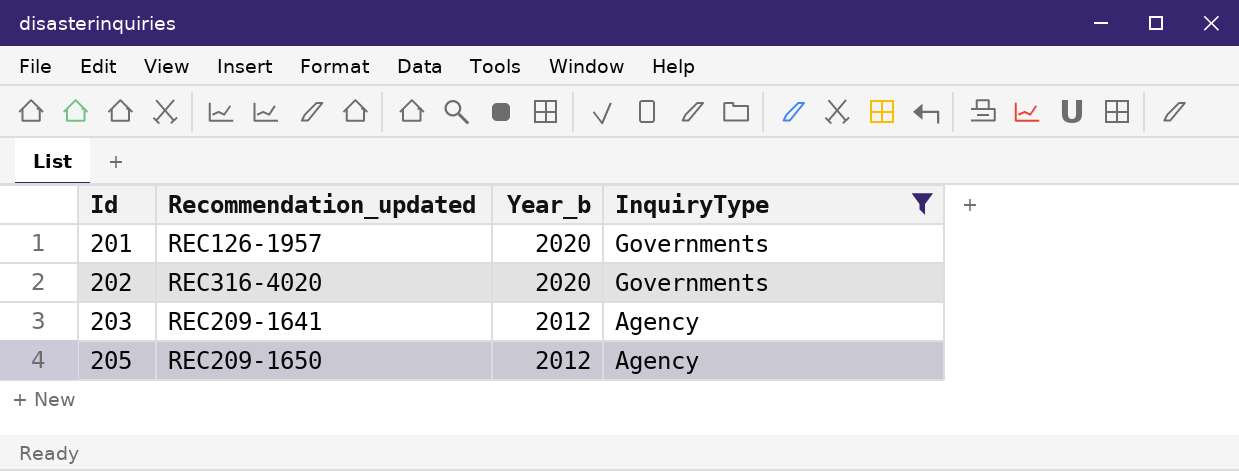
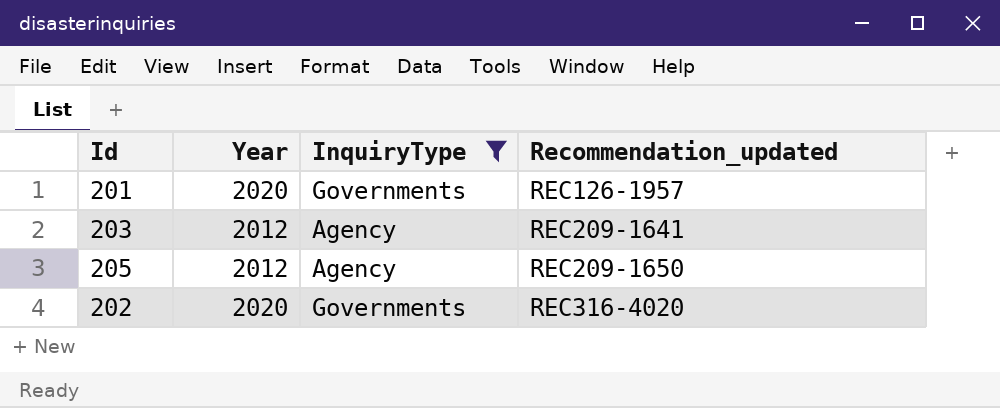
row order: Id ascending -> Recommendation_updated ascending
column name: Year_b -> Year
column Recommendation_updated | position: 2 -> 4

